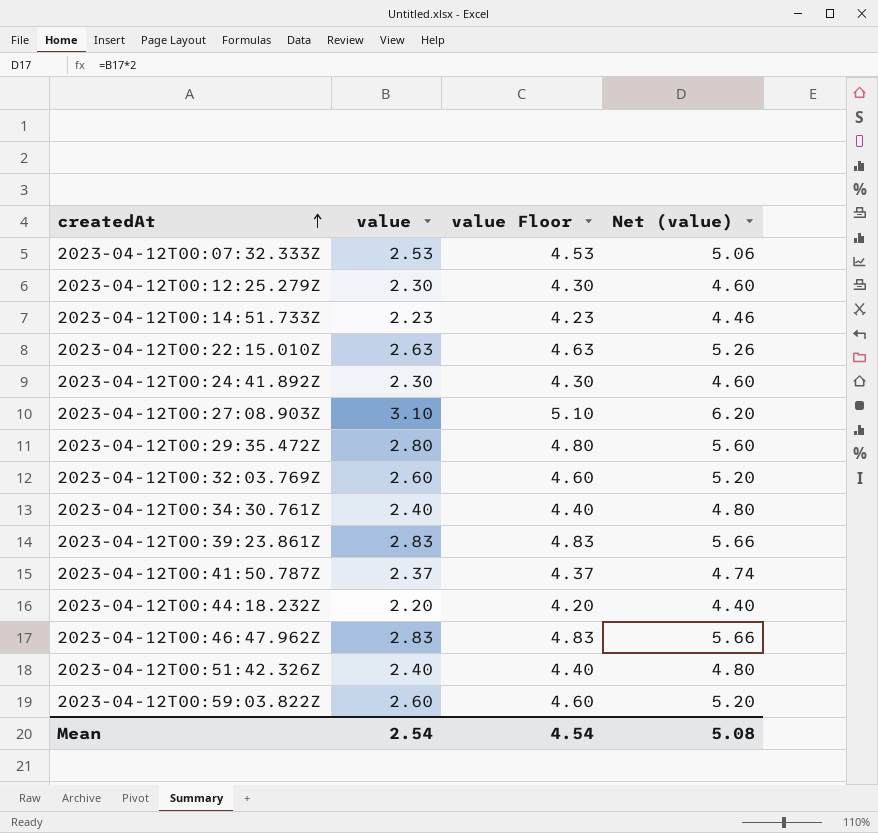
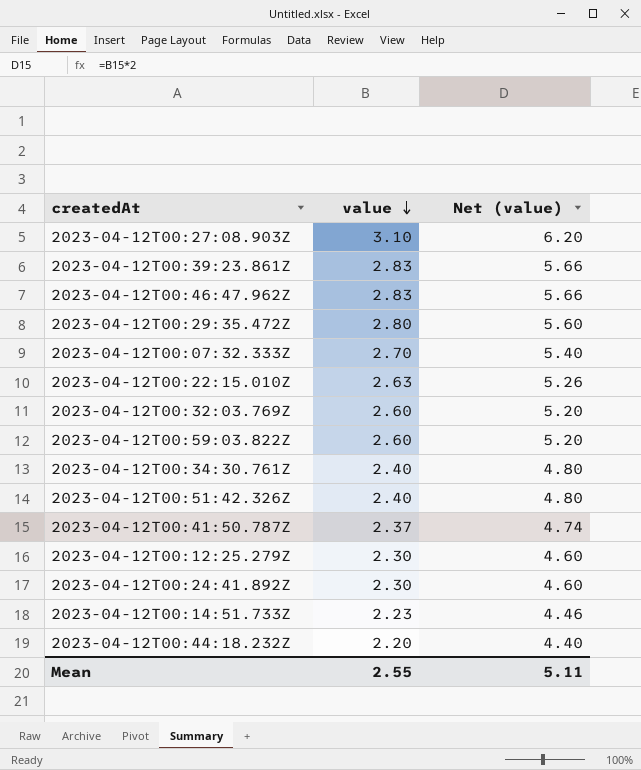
row order: createdAt ascending -> value descending
column value Floor | formula: [value] + 2 -> none
2023-04-12T00:07:32.333Z | value: 2.53 -> 2.70
2023-04-12T00:07:32.333Z | Net (value): 5.06 -> 5.40
Mean | value: 2.54 -> 2.55
Mean | Net (value): 5.08 -> 5.11

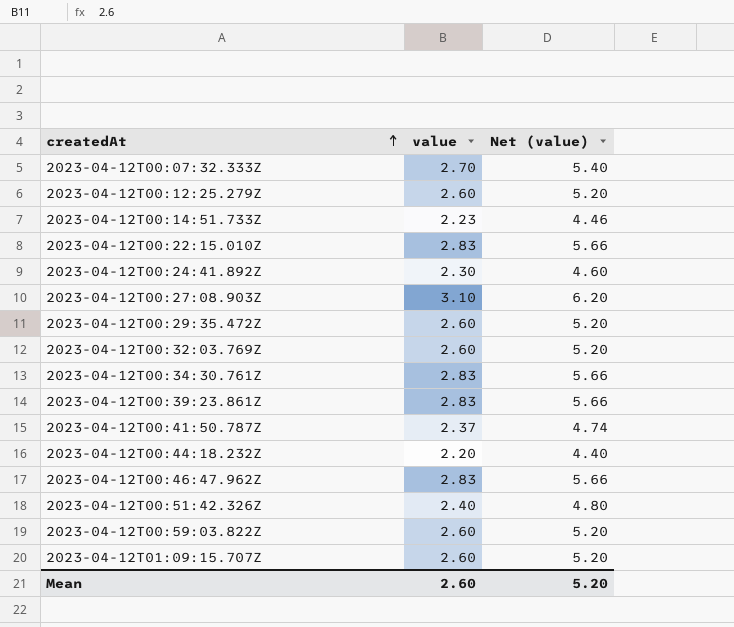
row order: value descending -> createdAt ascending
2023-04-12T00:12:25.279Z | value: 2.30 -> 2.60
2023-04-12T00:12:25.279Z | Net (value): 4.60 -> 5.20
2023-04-12T00:22:15.010Z | value: 2.63 -> 2.83
2023-04-12T00:22:15.010Z | Net (value): 5.26 -> 5.66
2023-04-12T00:29:35.472Z | value: 2.80 -> 2.60
2023-04-12T00:29:35.472Z | Net (value): 5.60 -> 5.20
2023-04-12T00:34:30.761Z | value: 2.40 -> 2.83
2023-04-12T00:34:30.761Z | Net (value): 4.80 -> 5.66
row 2023-04-12T01:09:15.707Z: none -> 2.60 | 5.20
Mean | value: 2.55 -> 2.60
Mean | Net (value): 5.11 -> 5.20

